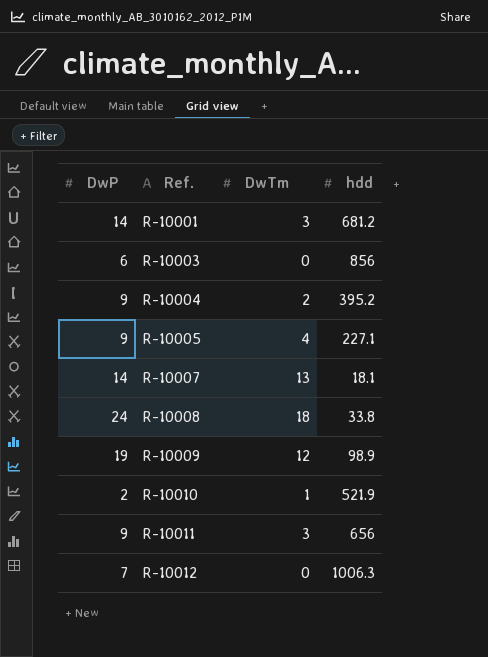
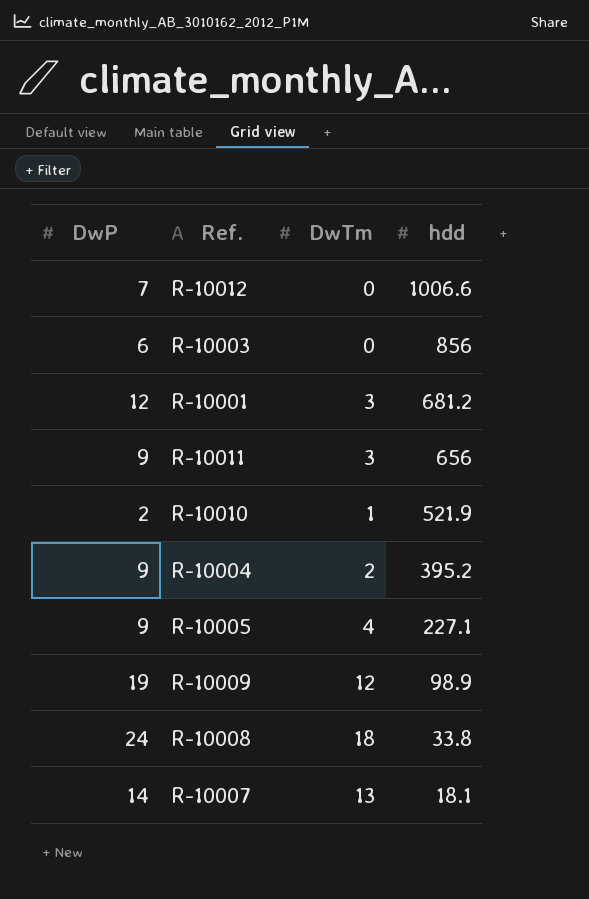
row order: Ref. ascending -> hdd descending
R-10012 | hdd: 1006.3 -> 1006.6
R-10001 | DwP: 14 -> 12

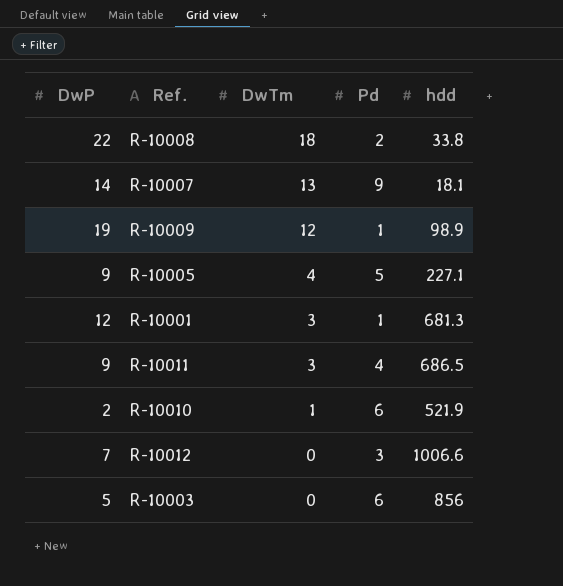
row order: hdd descending -> DwTm descending
column Pd | position: none -> 4
row R-10004: 9 | 2 | 395.2 -> none
R-10008 | DwP: 24 -> 22
R-10001 | hdd: 681.2 -> 681.3
R-10011 | hdd: 656 -> 686.5
R-10003 | DwP: 6 -> 5

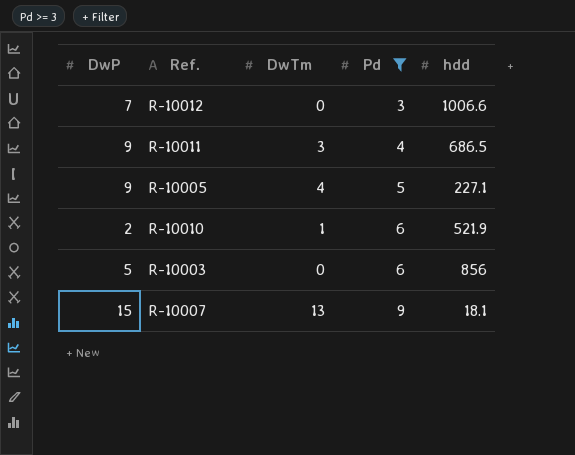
filter: none -> Pd >= 3
row order: DwTm descending -> Pd ascending
R-10007 | DwP: 14 -> 15

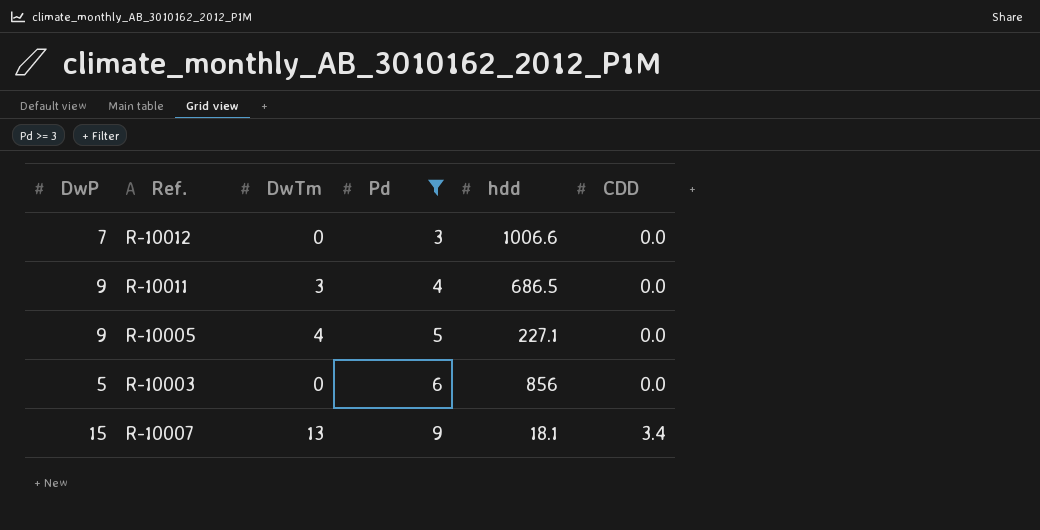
column CDD | position: none -> 6
row R-10010: 2 | 1 | 6 | 521.9 -> none

